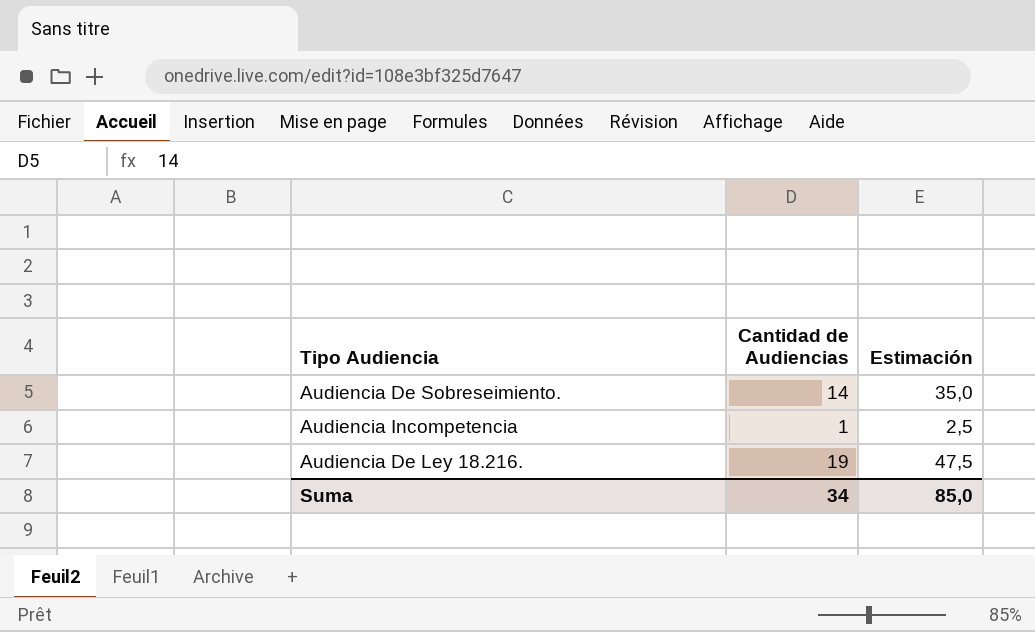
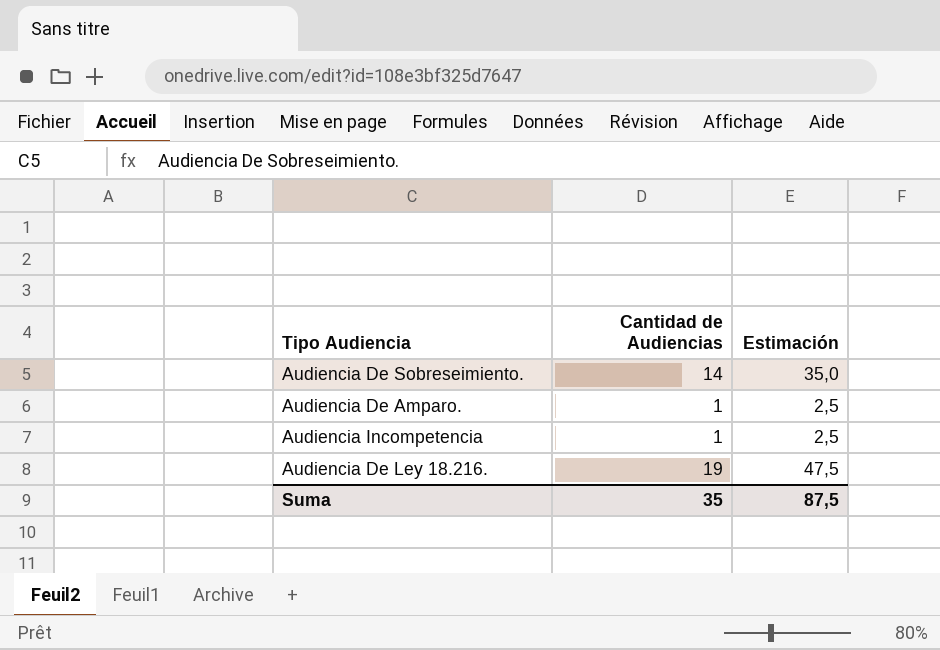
row Audiencia De Amparo.: none -> 1 | 2,5
Suma | Cantidad de Audiencias: 34 -> 35
Suma | Estimación: 85,0 -> 87,5

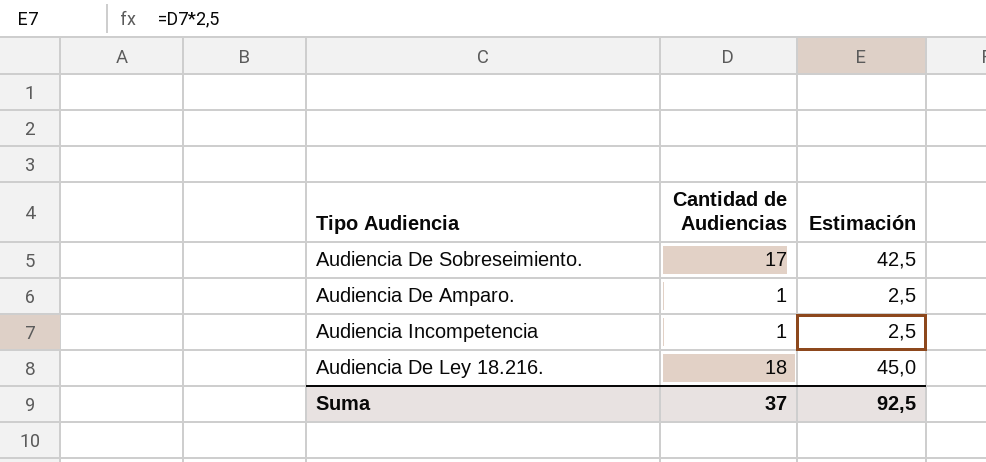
Audiencia De Sobreseimiento. | Cantidad de Audiencias: 14 -> 17
Audiencia De Sobreseimiento. | Estimación: 35,0 -> 42,5
Audiencia De Ley 18.216. | Cantidad de Audiencias: 19 -> 18
Audiencia De Ley 18.216. | Estimación: 47,5 -> 45,0
Suma | Cantidad de Audiencias: 35 -> 37
Suma | Estimación: 87,5 -> 92,5

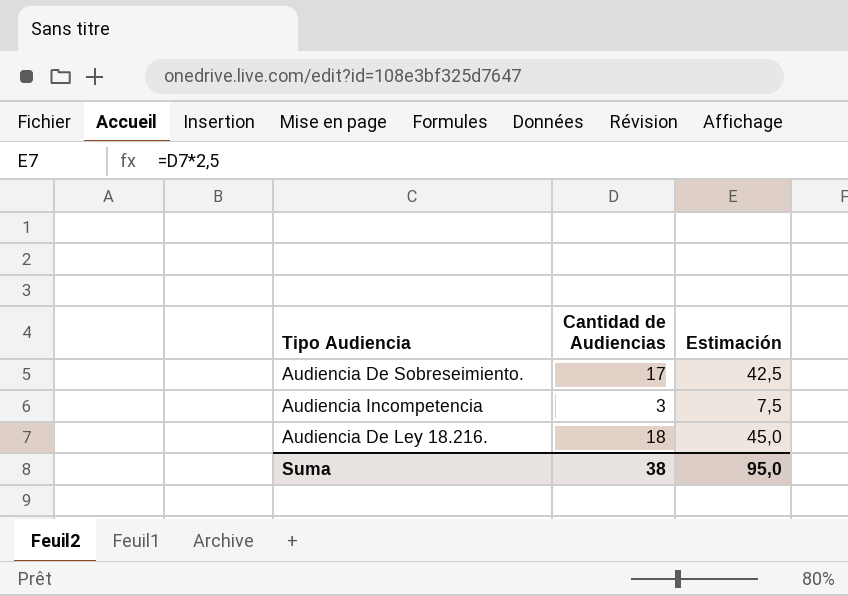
row Audiencia De Amparo.: 1 | 2,5 -> none
Audiencia Incompetencia | Cantidad de Audiencias: 1 -> 3
Audiencia Incompetencia | Estimación: 2,5 -> 7,5
Suma | Cantidad de Audiencias: 37 -> 38
Suma | Estimación: 92,5 -> 95,0

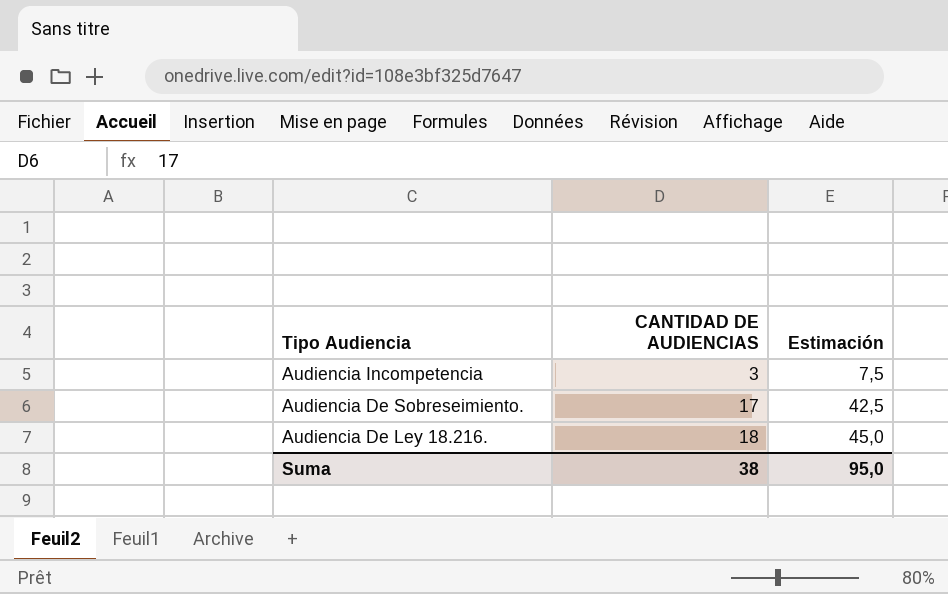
row order: none -> Tipo Audiencia descending
column name: Cantidad de Audiencias -> CANTIDAD DE AUDIENCIAS

